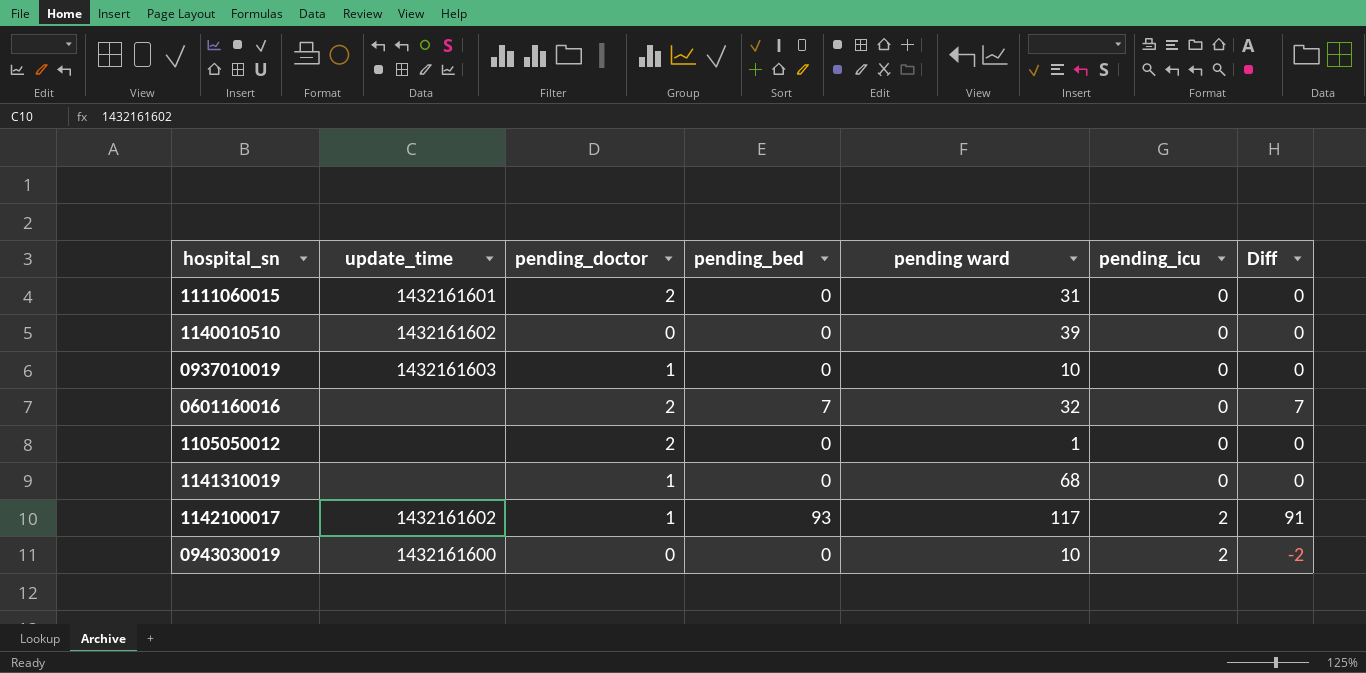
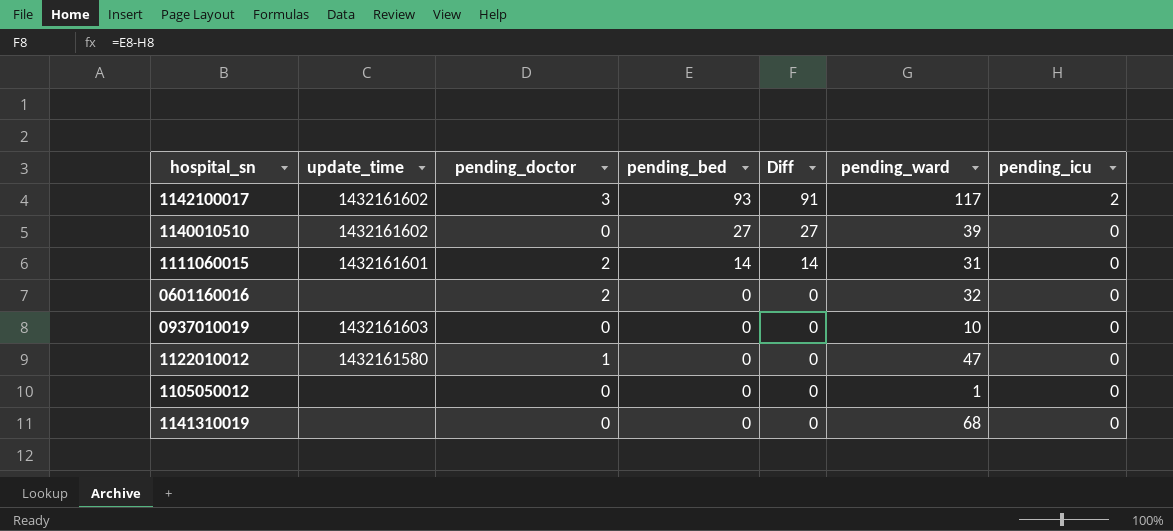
row order: pending_icu ascending -> pending_bed descending
column Diff | position: 7 -> 5
column name: pending ward -> pending_ward
row 0943030019: 1432161600 | 0 | 0 | 10 | 2 | -2 -> none
1142100017 | pending_doctor: 1 -> 3
1140010510 | pending_bed: 0 -> 27
1140010510 | Diff: 0 -> 27
1111060015 | pending_bed: 0 -> 14
1111060015 | Diff: 0 -> 14
0601160016 | pending_bed: 7 -> 0
0601160016 | Diff: 7 -> 0
0937010019 | pending_doctor: 1 -> 0
row 1122010012: none -> 1432161580 | 1 | 0 | 0 | 47 | 0
1105050012 | pending_doctor: 2 -> 0
1141310019 | pending_doctor: 1 -> 0

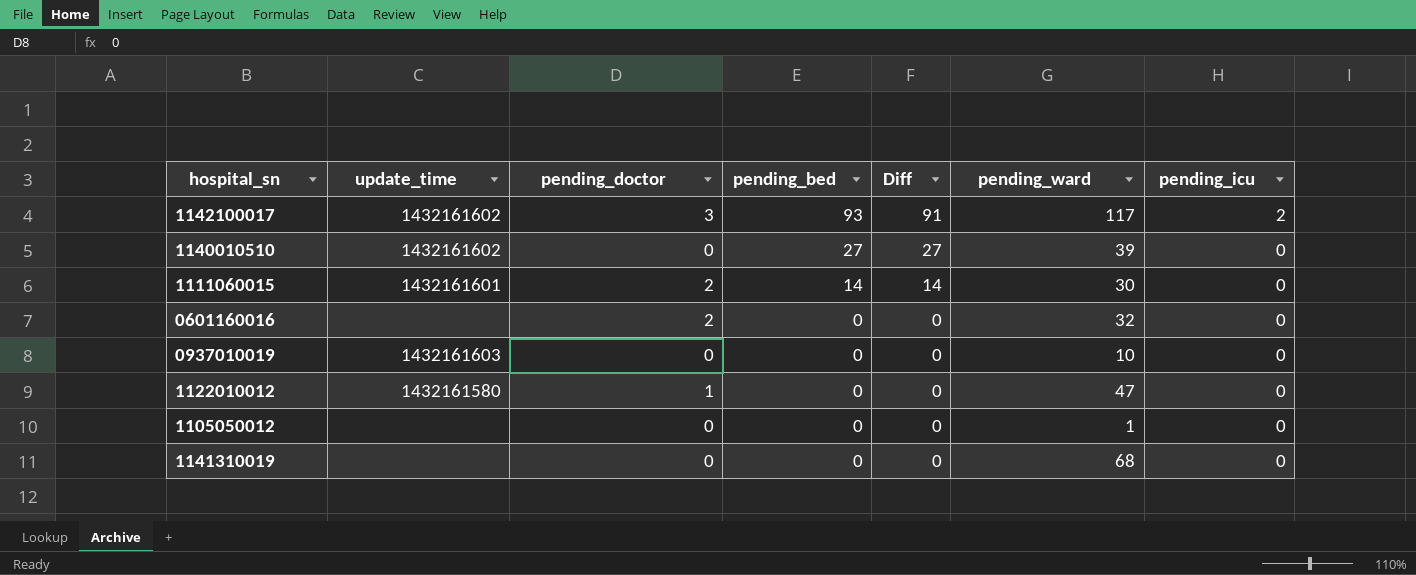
1111060015 | pending_ward: 31 -> 30

